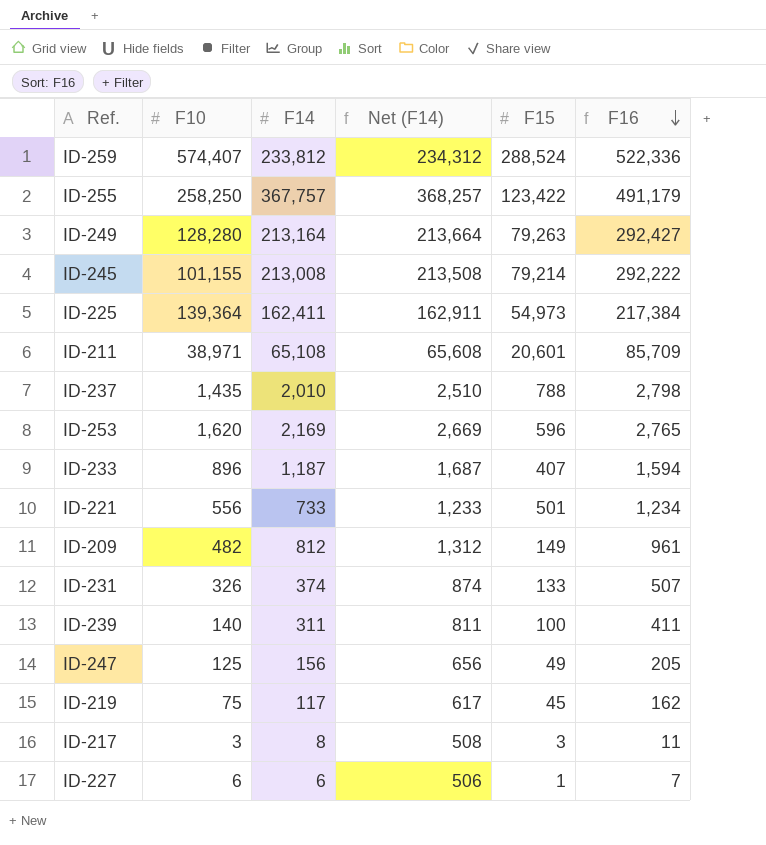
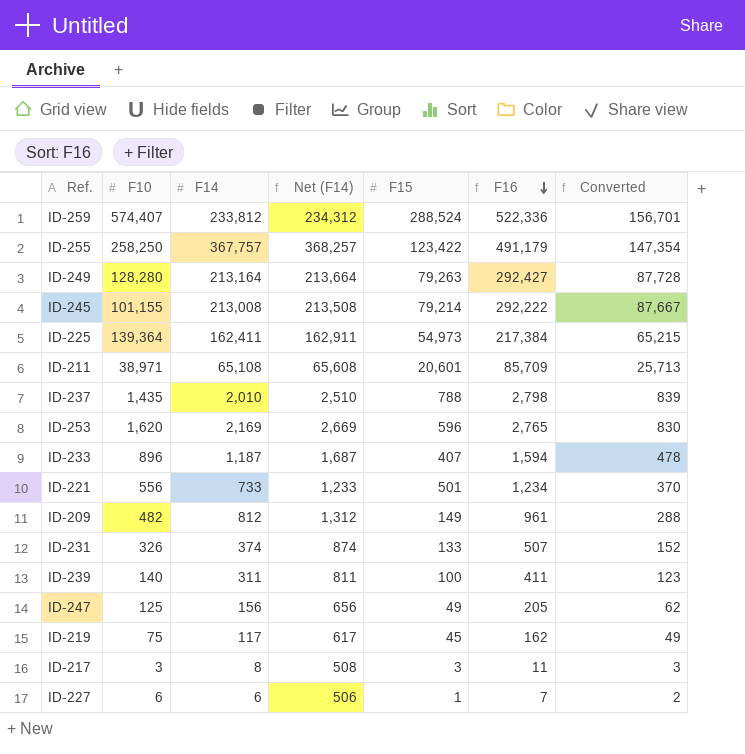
column Converted | formula: none -> [F16] * 0.3

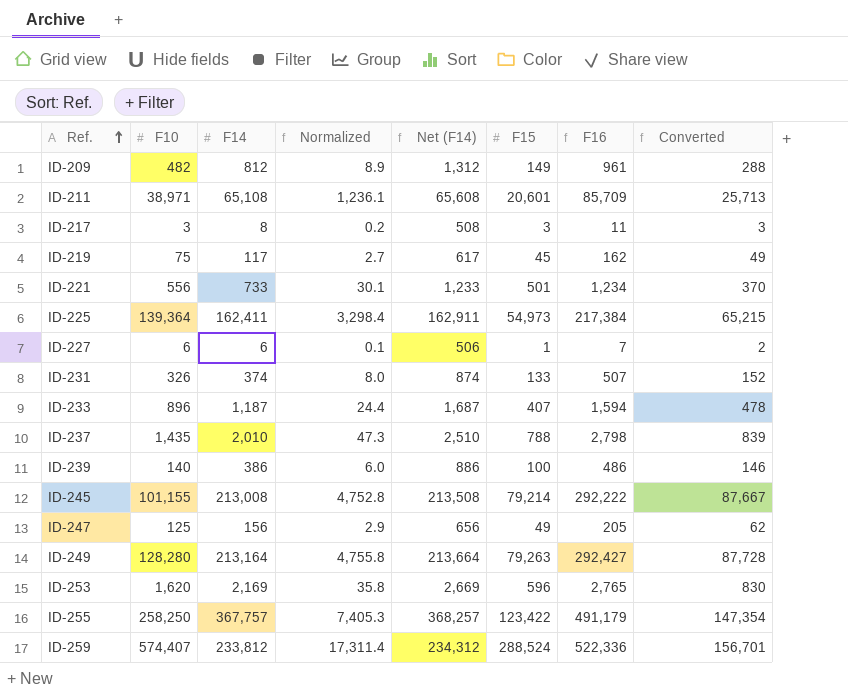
row order: F16 descending -> Ref. ascending
column Normalized | formula: none -> [F15] * 0.06
ID-239 | F14: 311 -> 386
ID-239 | Net (F14): 811 -> 886
ID-239 | F16: 411 -> 486
ID-239 | Converted: 123 -> 146

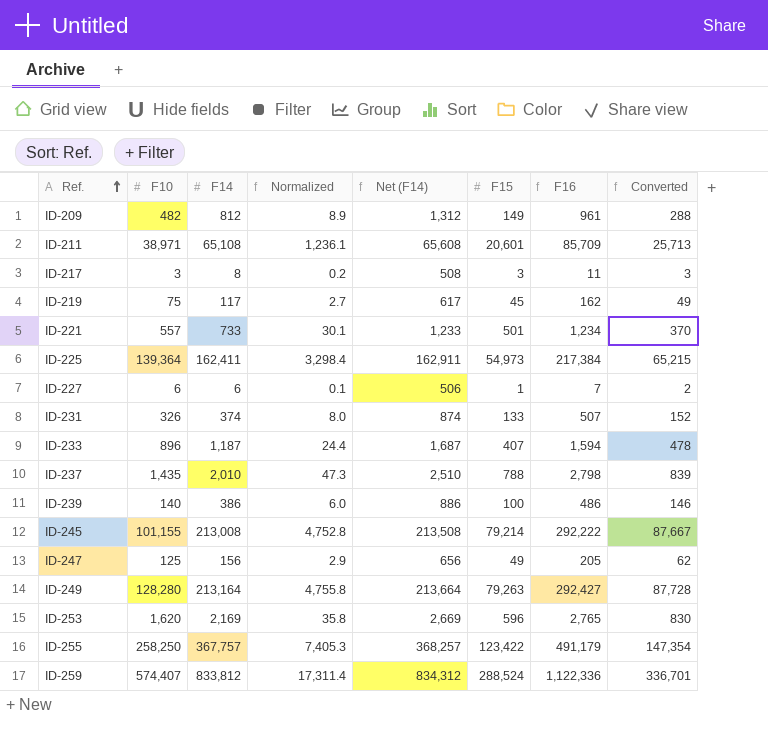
ID-221 | F10: 556 -> 557
ID-259 | F14: 233,812 -> 833,812
ID-259 | Net (F14): 234,312 -> 834,312
ID-259 | F16: 522,336 -> 1,122,336
ID-259 | Converted: 156,701 -> 336,701

